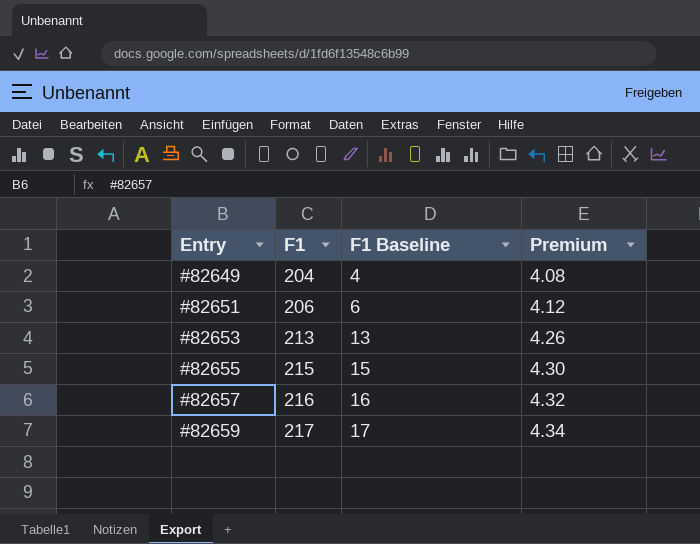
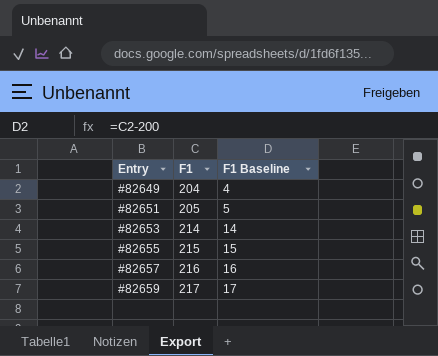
column Premium | formula: [F1] * 0.02 -> none
#82651 | F1: 206 -> 205
#82651 | F1 Baseline: 6 -> 5
#82653 | F1: 213 -> 214
#82653 | F1 Baseline: 13 -> 14

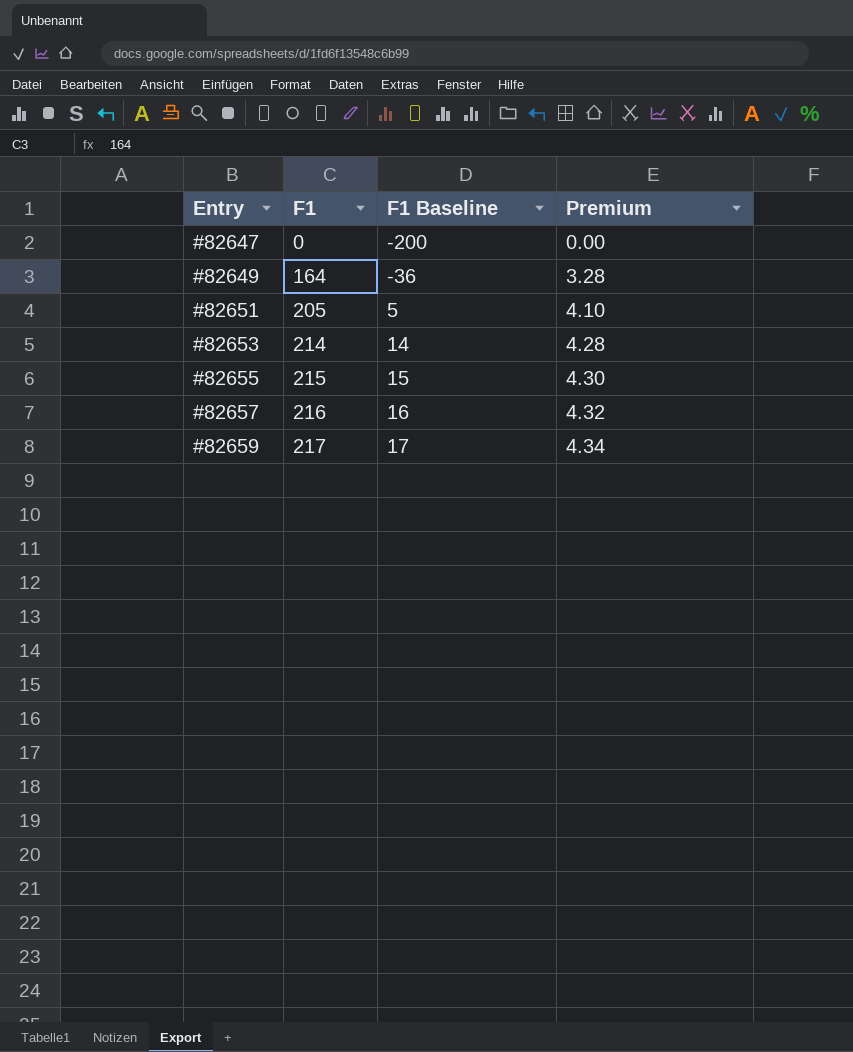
column Premium | formula: none -> [F1] * 0.02
row #82647: none -> 0 | -200 | 0.00
#82649 | F1: 204 -> 164
#82649 | F1 Baseline: 4 -> -36

